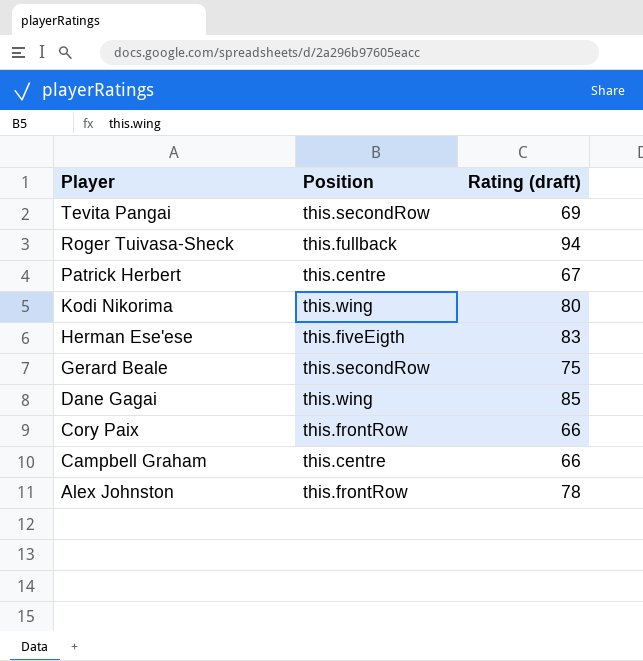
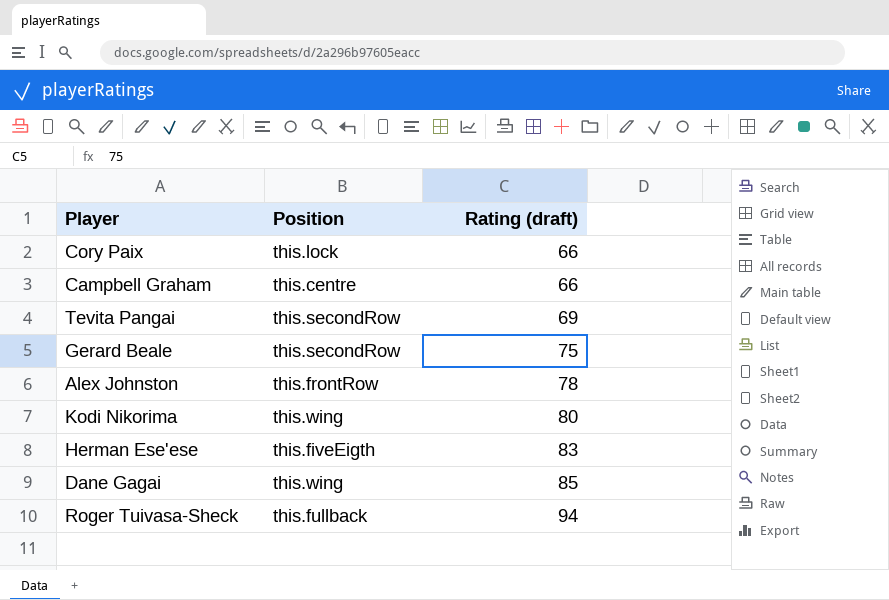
row order: Player descending -> Rating (draft) ascending
row Patrick Herbert: this.centre | 67 -> none
Cory Paix | Position: this.frontRow -> this.lock

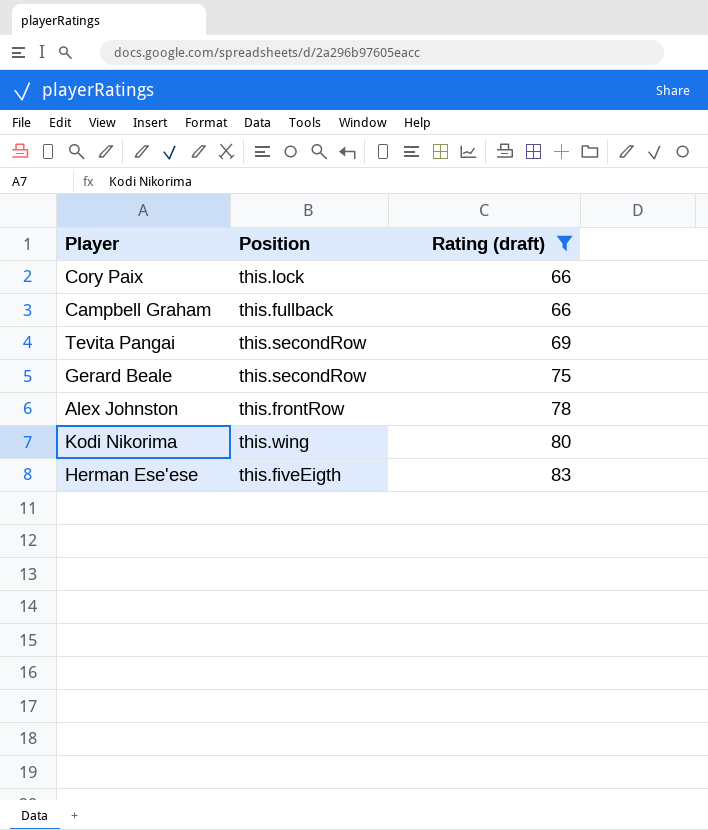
filter: none -> Rating (draft) <= 83
Campbell Graham | Position: this.centre -> this.fullback

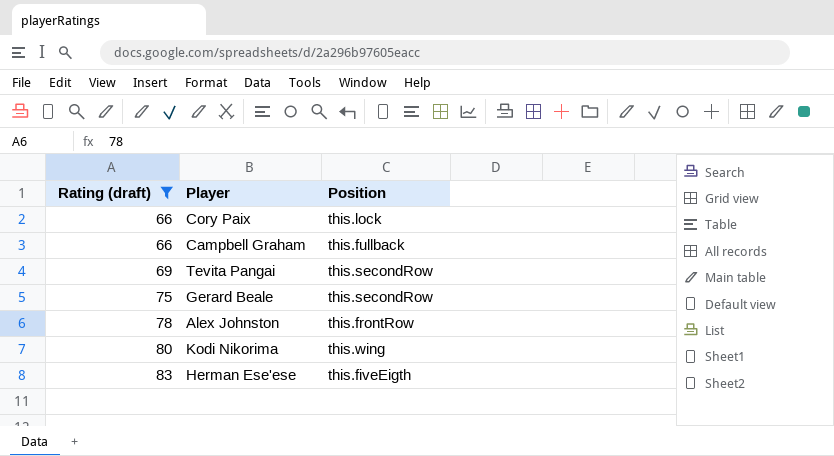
column Rating (draft) | position: 3 -> 1

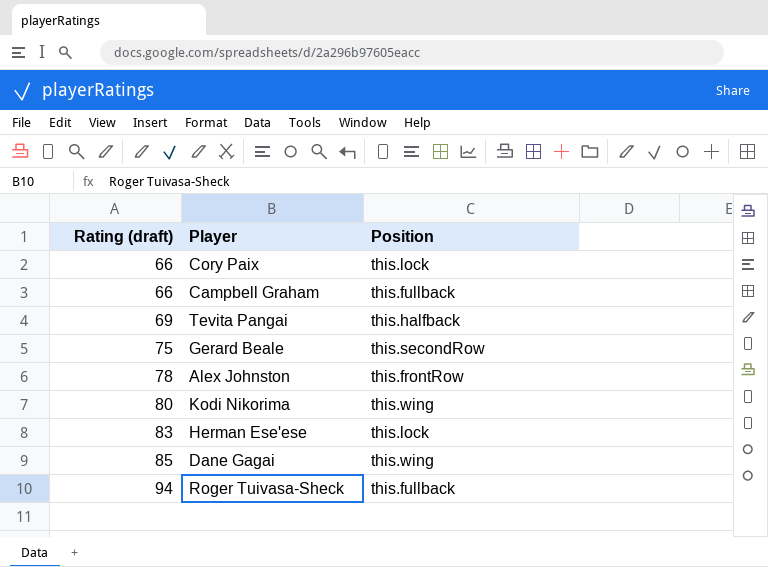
filter: Rating (draft) <= 83 -> none
Tevita Pangai | Position: this.secondRow -> this.halfback
Herman Ese'ese | Position: this.fiveEigth -> this.lock

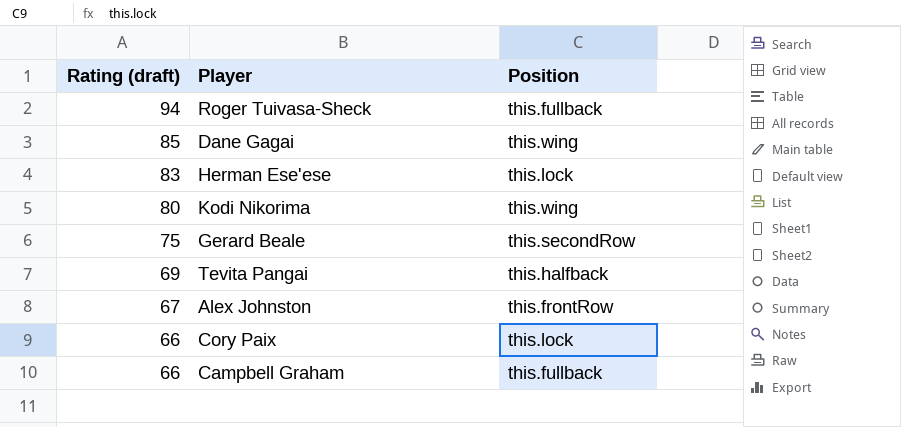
row order: Rating (draft) ascending -> Rating (draft) descending
Alex Johnston | Rating (draft): 78 -> 67

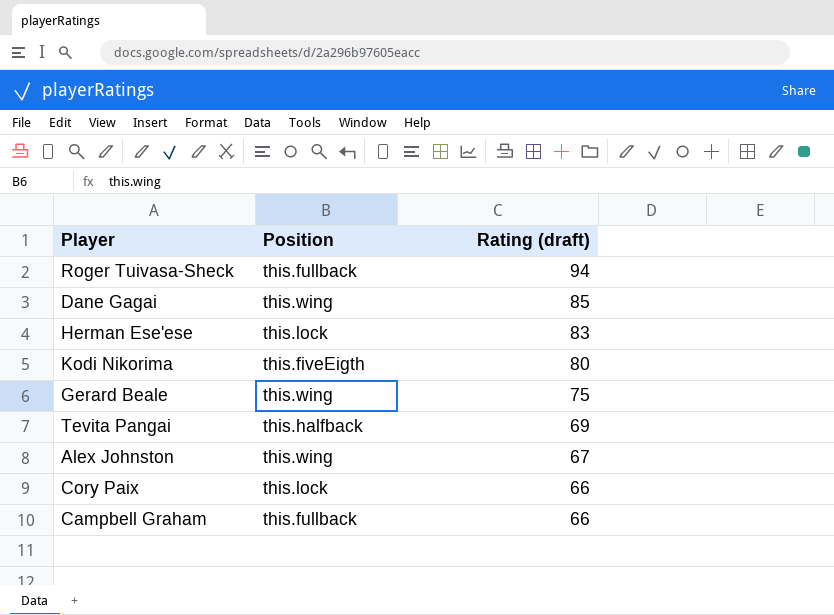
column Rating (draft) | position: 1 -> 3
Kodi Nikorima | Position: this.wing -> this.fiveEigth
Gerard Beale | Position: this.secondRow -> this.wing
Alex Johnston | Position: this.frontRow -> this.wing

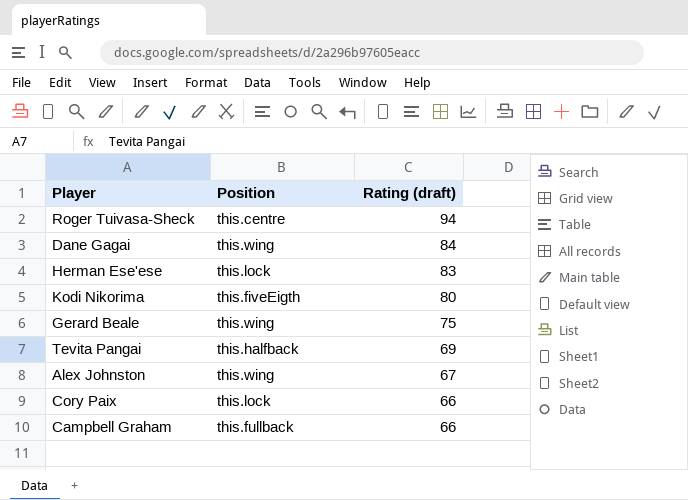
Roger Tuivasa-Sheck | Position: this.fullback -> this.centre
Dane Gagai | Rating (draft): 85 -> 84

